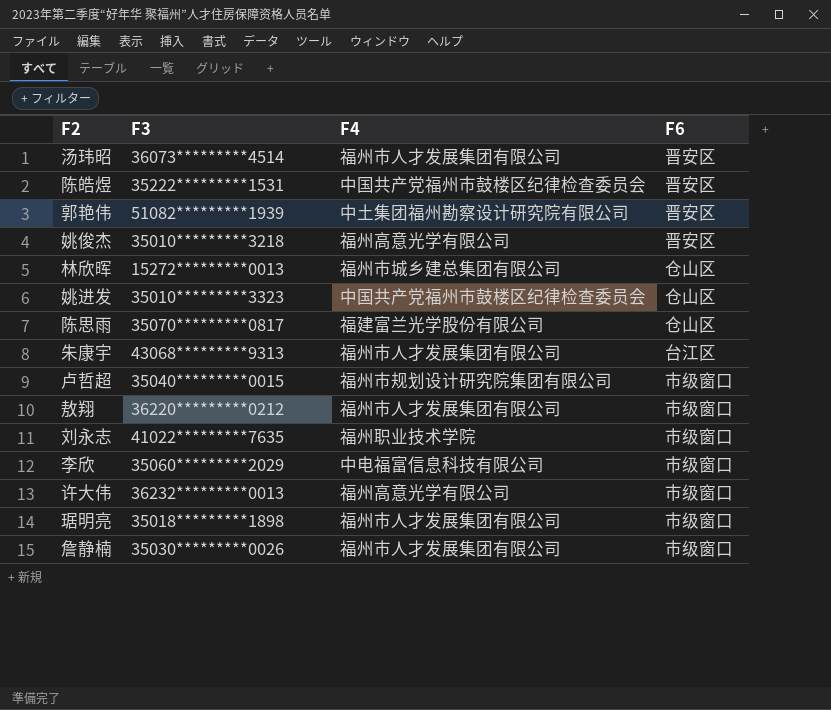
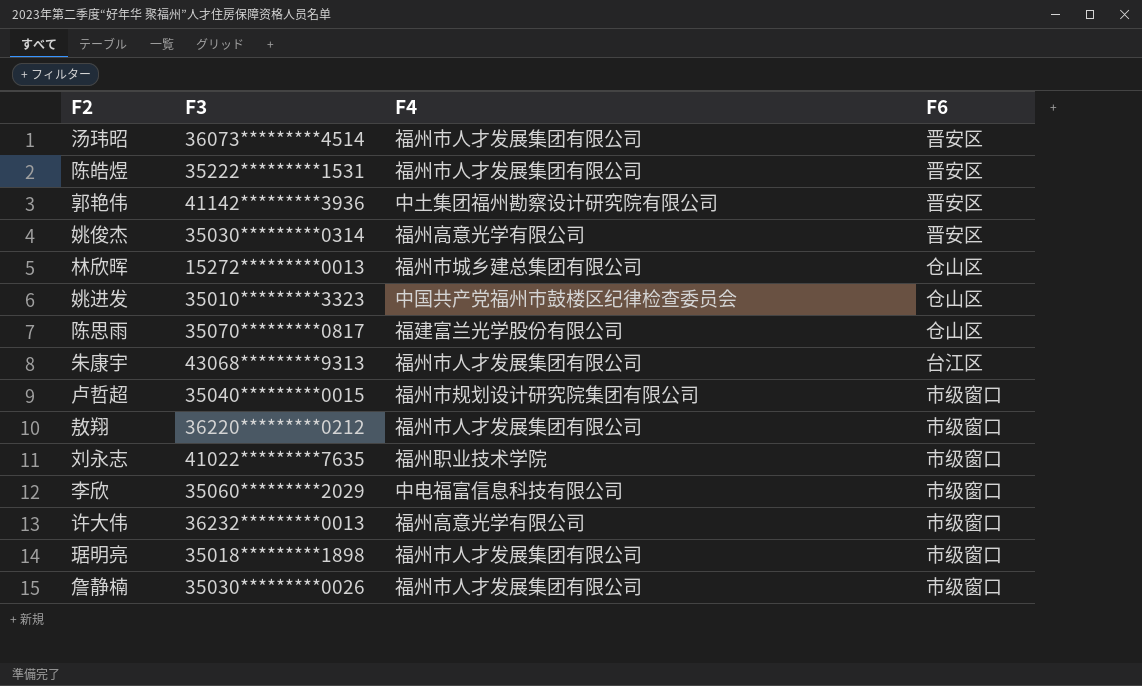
陈皓煜 | F4: 中国共产党福州市鼓楼区纪律检查委员会 -> 福州市人才发展集团有限公司
郭艳伟 | F3: 51082*********1939 -> 41142*********3936
姚俊杰 | F3: 35010*********3218 -> 35030*********0314

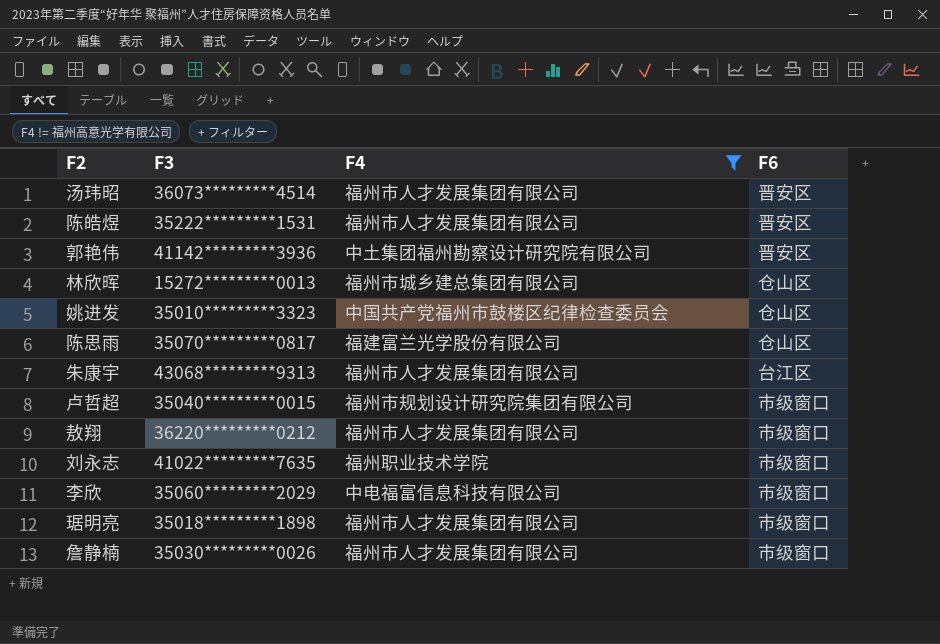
filter: none -> F4 != 福州高意光学有限公司

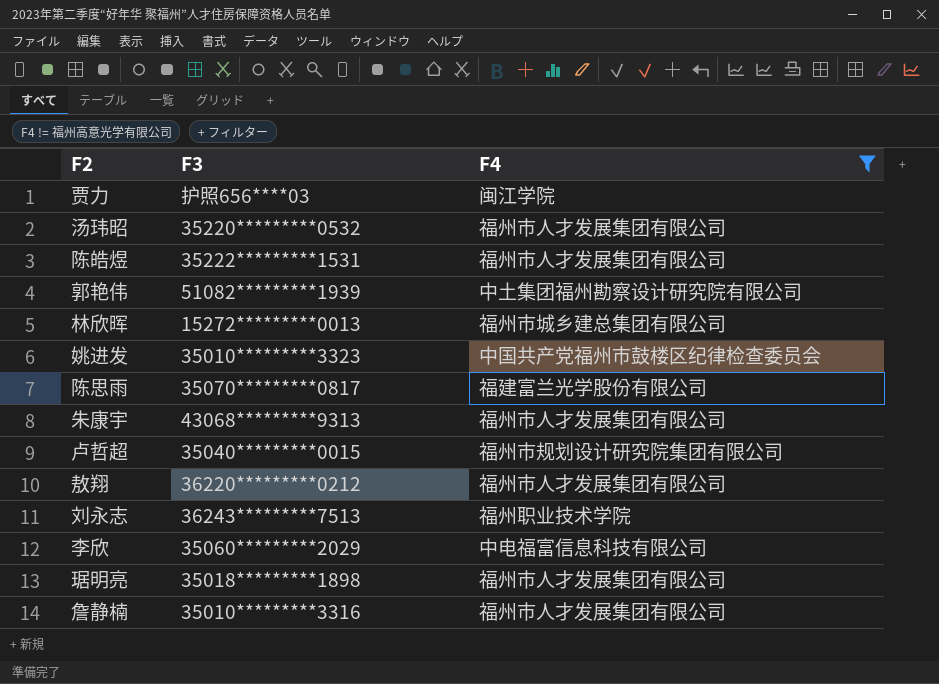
column F6 | position: 4 -> none
row 贾力: none -> 护照656****03 | 闽江学院
汤玮昭 | F3: 36073*********4514 -> 35220*********0532
郭艳伟 | F3: 41142*********3936 -> 51082*********1939
刘永志 | F3: 41022*********7635 -> 36243*********7513
詹静楠 | F3: 35030*********0026 -> 35010*********3316

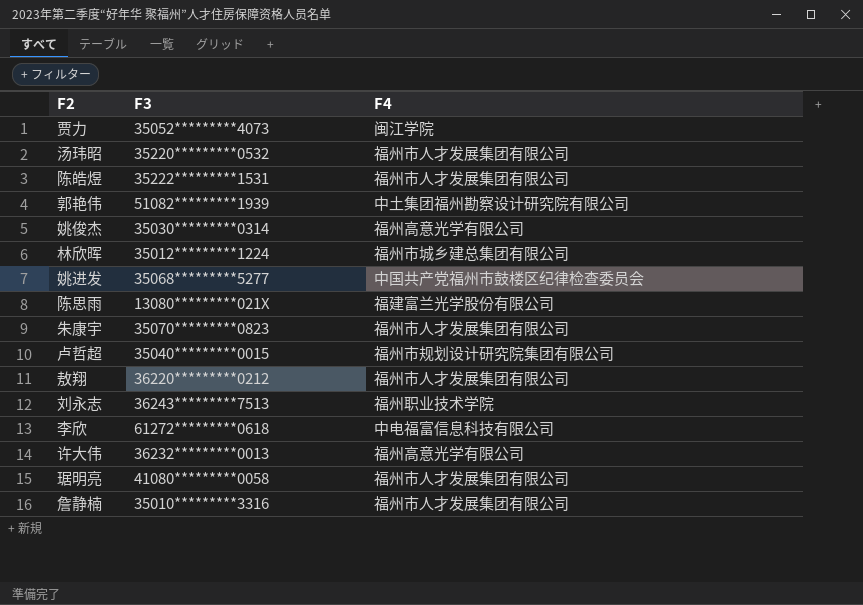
filter: F4 != 福州高意光学有限公司 -> none
贾力 | F3: 护照656****03 -> 35052*********4073
林欣晖 | F3: 15272*********0013 -> 35012*********1224
姚进发 | F3: 35010*********3323 -> 35068*********5277
陈思雨 | F3: 35070*********0817 -> 13080*********021X
朱康宇 | F3: 43068*********9313 -> 35070*********0823
李欣 | F3: 35060*********2029 -> 61272*********0618
琚明亮 | F3: 35018*********1898 -> 41080*********0058

